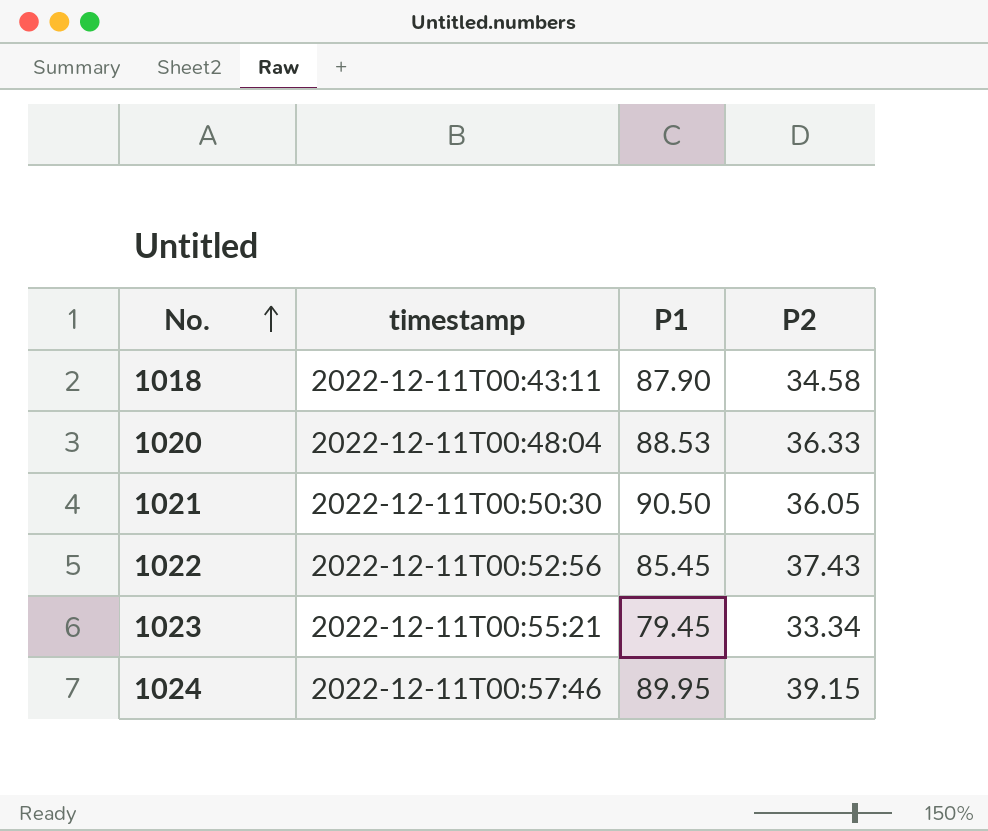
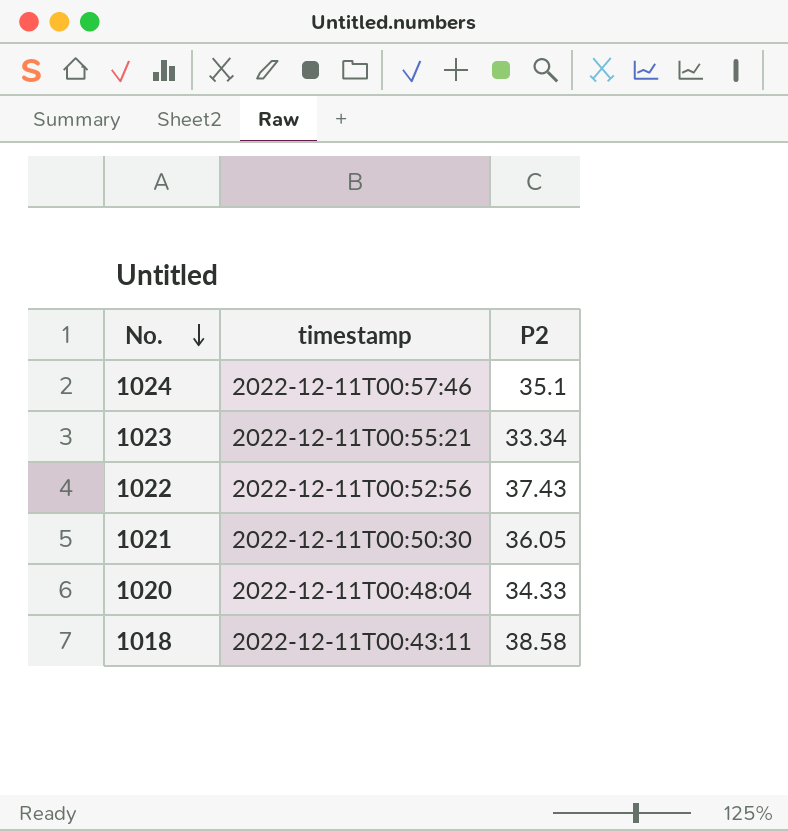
row order: No. ascending -> No. descending
column P1 | position: 3 -> none
1024 | P2: 39.15 -> 35.1
1020 | P2: 36.33 -> 34.33
1018 | P2: 34.58 -> 38.58

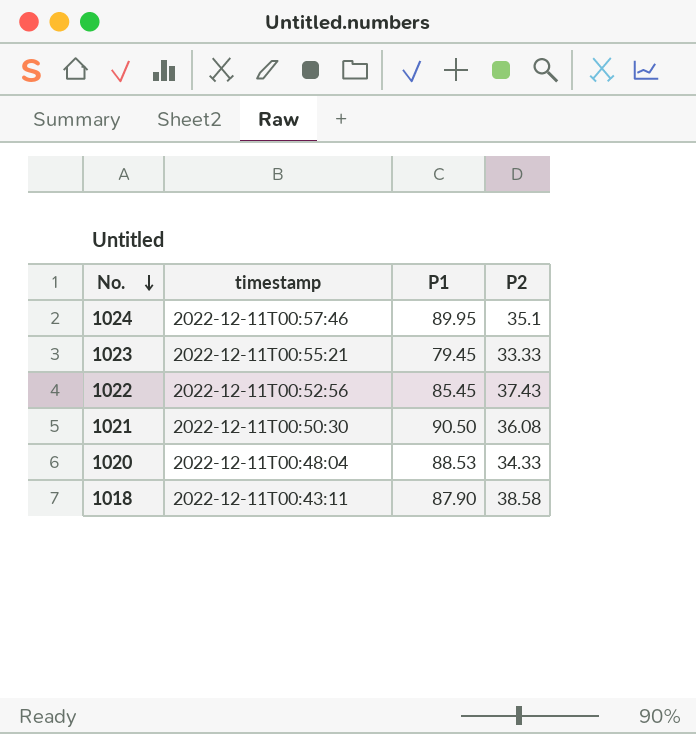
column P1 | position: none -> 3
1023 | P2: 33.34 -> 33.33
1021 | P2: 36.05 -> 36.08

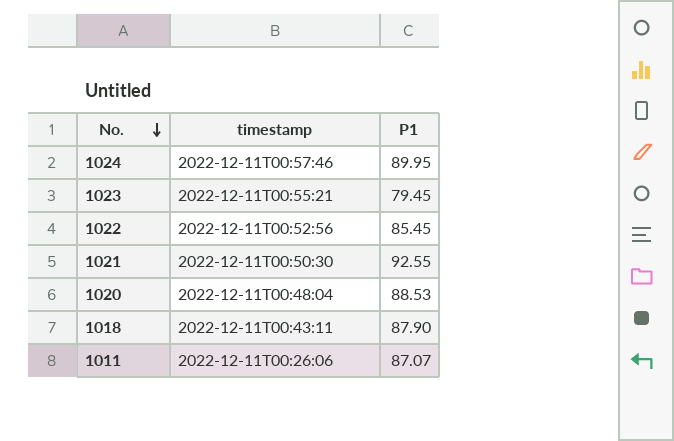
column P2 | position: 4 -> none
1021 | P1: 90.50 -> 92.55
row 1011: none -> 2022-12-11T00:26:06 | 87.07

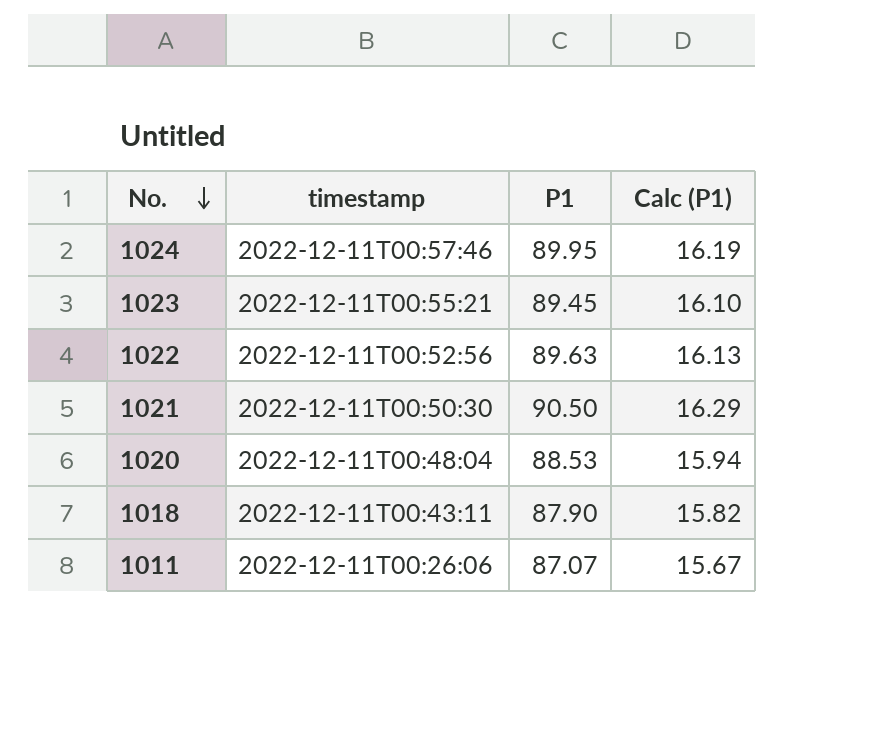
column Calc (P1) | formula: none -> [P1] * 0.18
1023 | P1: 79.45 -> 89.45
1022 | P1: 85.45 -> 89.63
1021 | P1: 92.55 -> 90.50

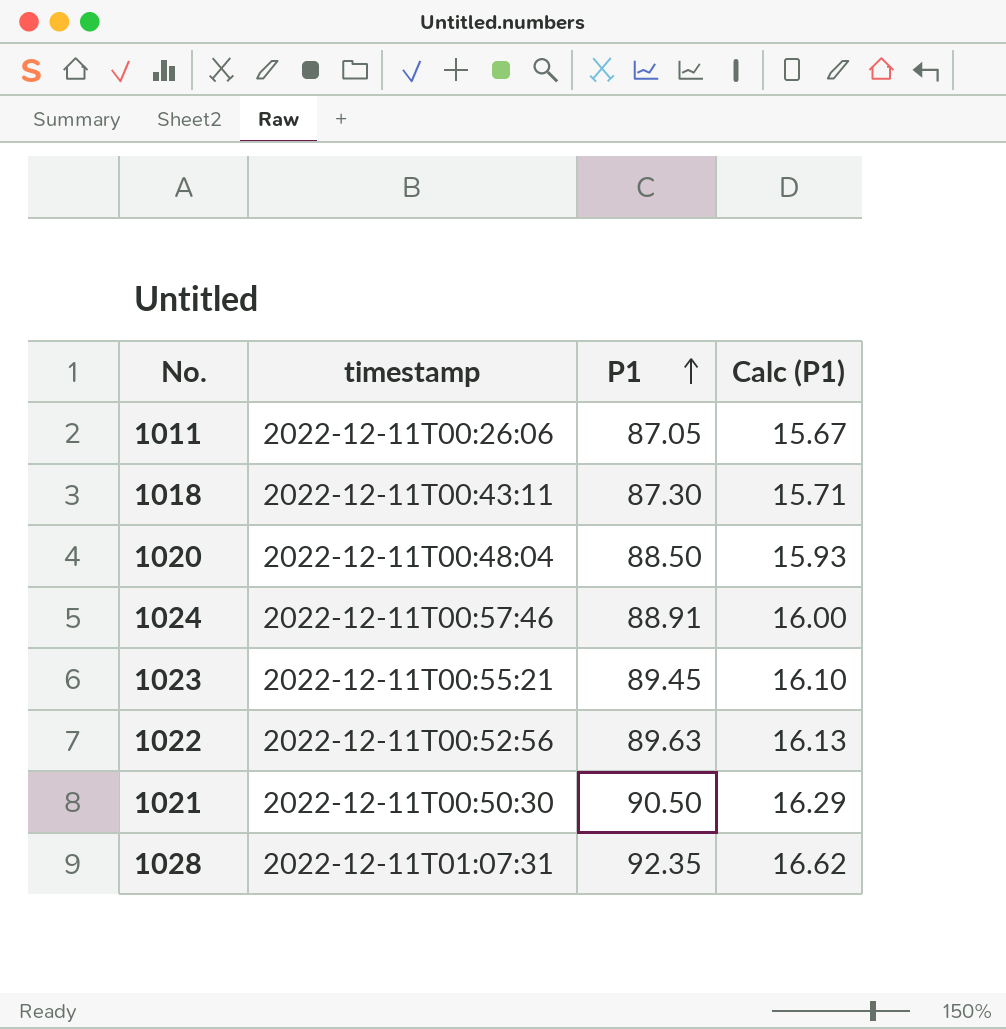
row order: No. descending -> P1 ascending
1011 | P1: 87.07 -> 87.05
1018 | P1: 87.90 -> 87.30
1018 | Calc (P1): 15.82 -> 15.71
1020 | P1: 88.53 -> 88.50
1020 | Calc (P1): 15.94 -> 15.93
1024 | P1: 89.95 -> 88.91
1024 | Calc (P1): 16.19 -> 16.00
row 1028: none -> 2022-12-11T01:07:31 | 92.35 | 16.62

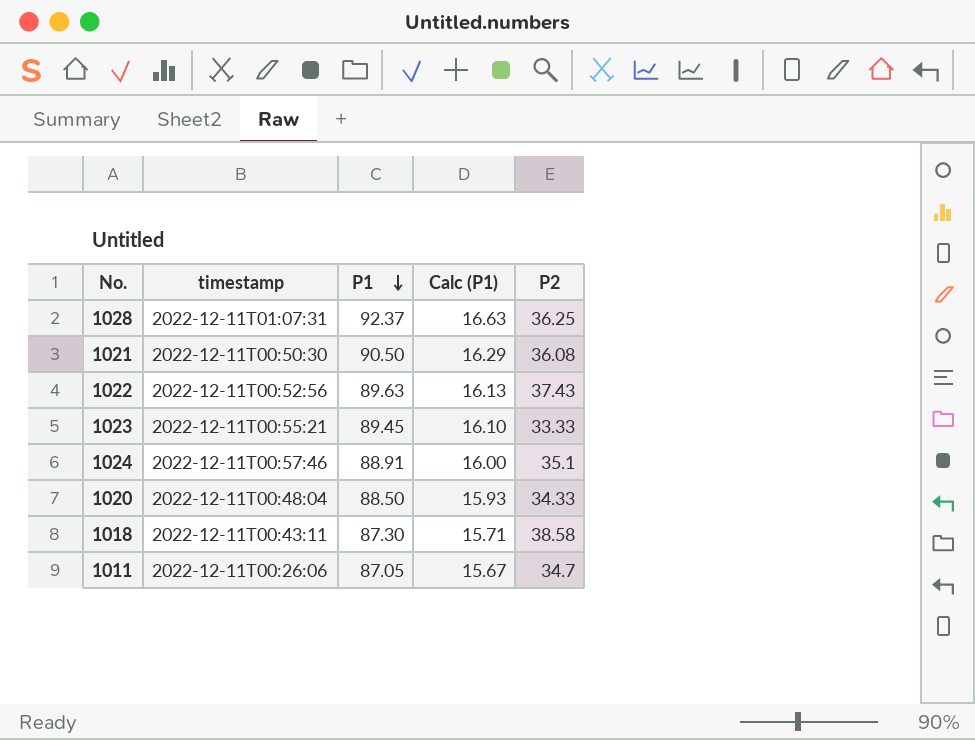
row order: P1 ascending -> P1 descending
column P2 | position: none -> 5
1028 | P1: 92.35 -> 92.37
1028 | Calc (P1): 16.62 -> 16.63

